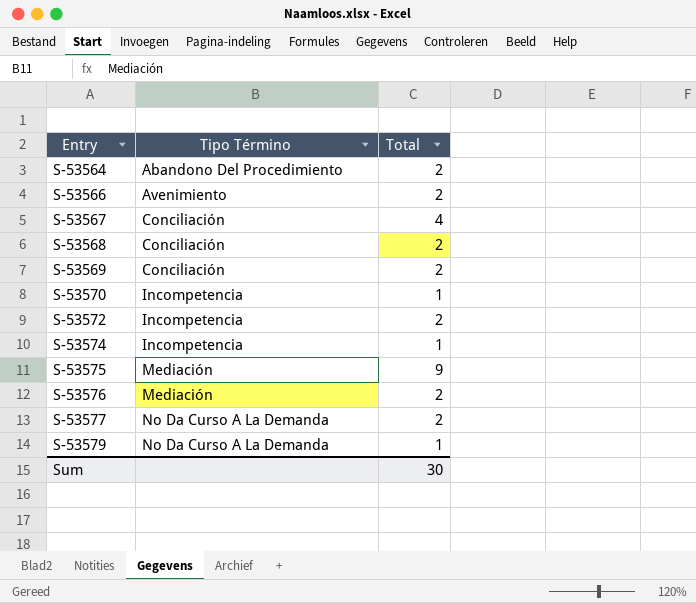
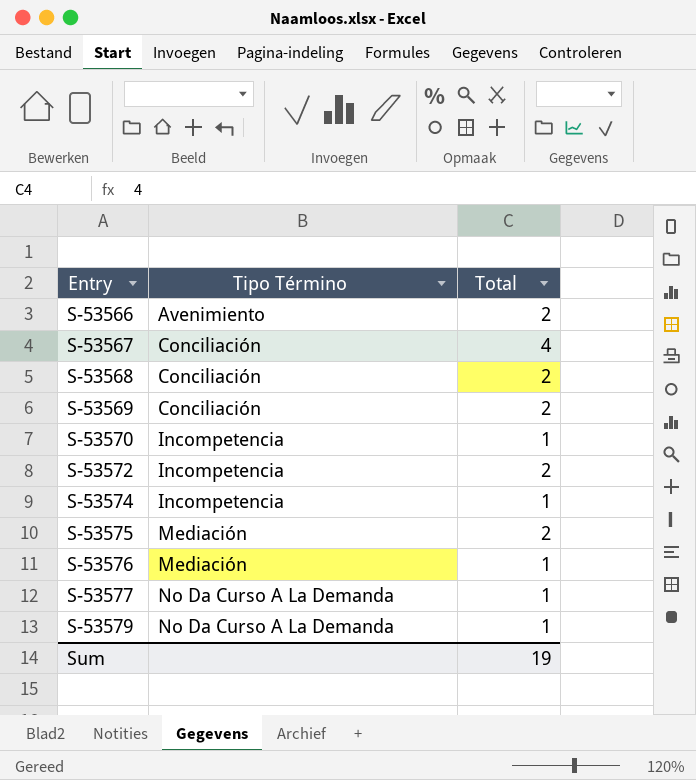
row S-53564: Abandono Del Procedimiento | 2 -> none
S-53575 | Total: 9 -> 2
S-53576 | Total: 2 -> 1
S-53577 | Total: 2 -> 1
Sum | Total: 30 -> 19

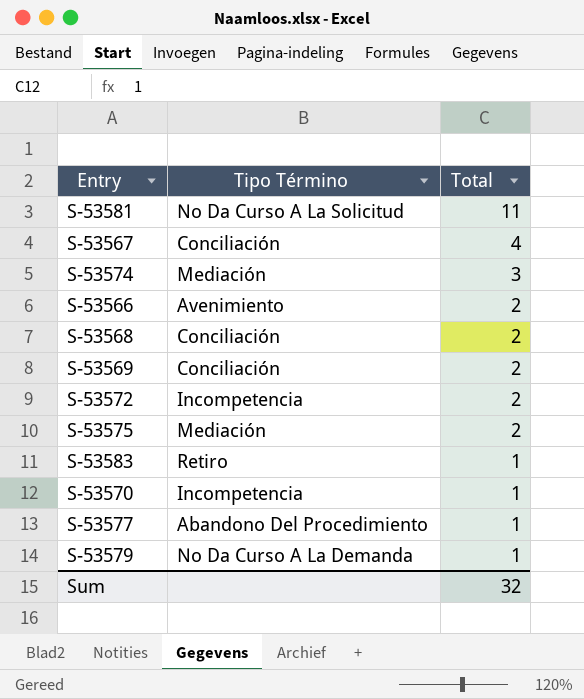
row order: Entry ascending -> Total descending
row S-53576: Mediación | 1 -> none
row S-53581: none -> No Da Curso A La Solicitud | 11
S-53574 | Tipo Término: Incompetencia -> Mediación
S-53574 | Total: 1 -> 3
row S-53583: none -> Retiro | 1
S-53577 | Tipo Término: No Da Curso A La Demanda -> Abandono Del Procedimiento
Sum | Total: 19 -> 32

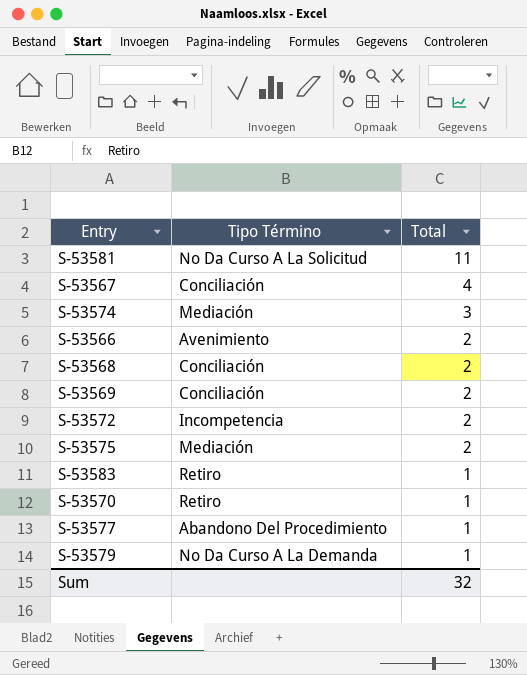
S-53570 | Tipo Término: Incompetencia -> Retiro

